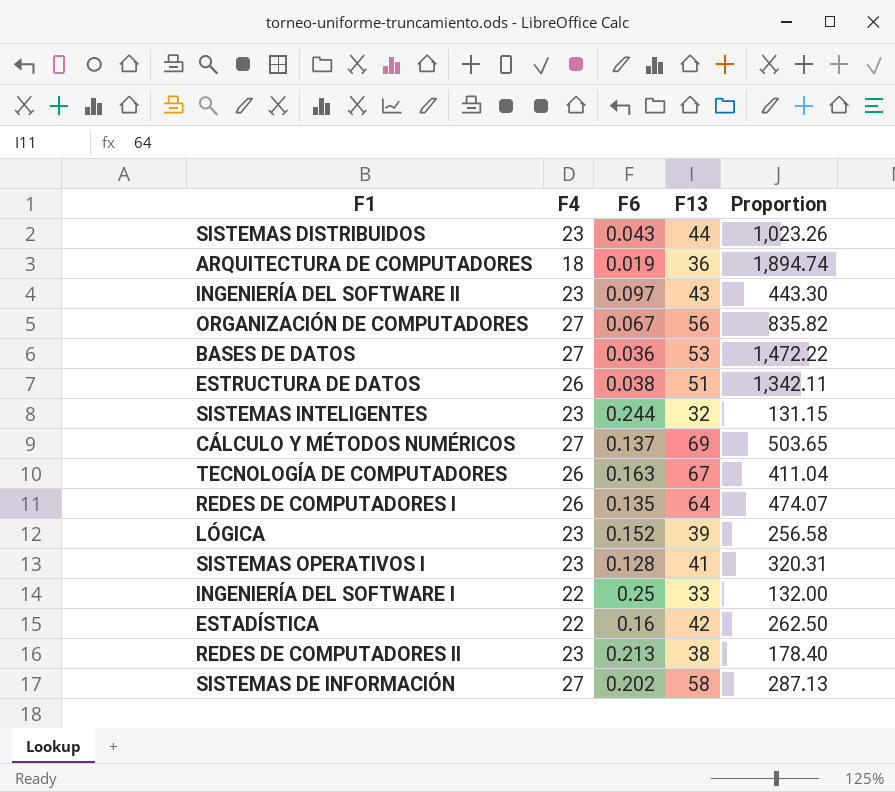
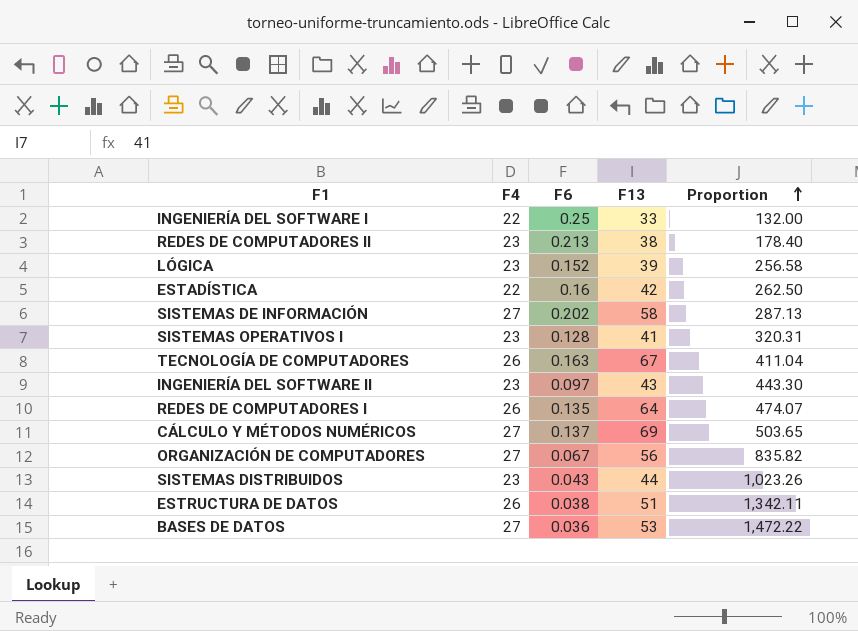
row order: none -> Proportion ascending
row ARQUITECTURA DE COMPUTADORES: 18 | 0.019 | 36 | 1,894.74 -> none
row SISTEMAS INTELIGENTES: 23 | 0.244 | 32 | 131.15 -> none

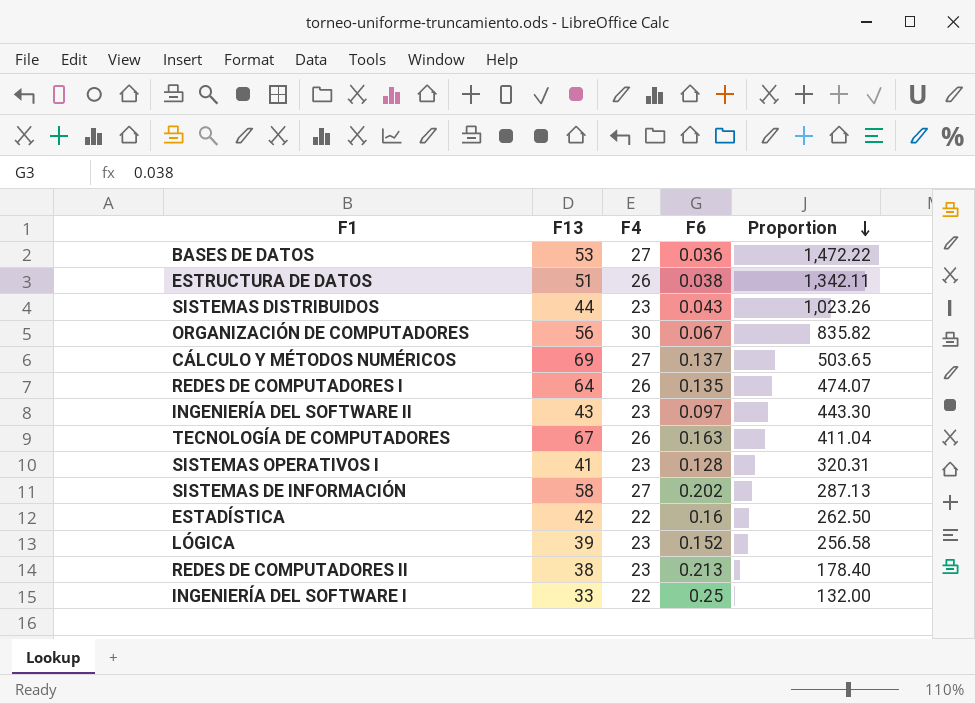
row order: Proportion ascending -> Proportion descending
column F13 | position: 4 -> 2
ORGANIZACIÓN DE COMPUTADORES | F4: 27 -> 30

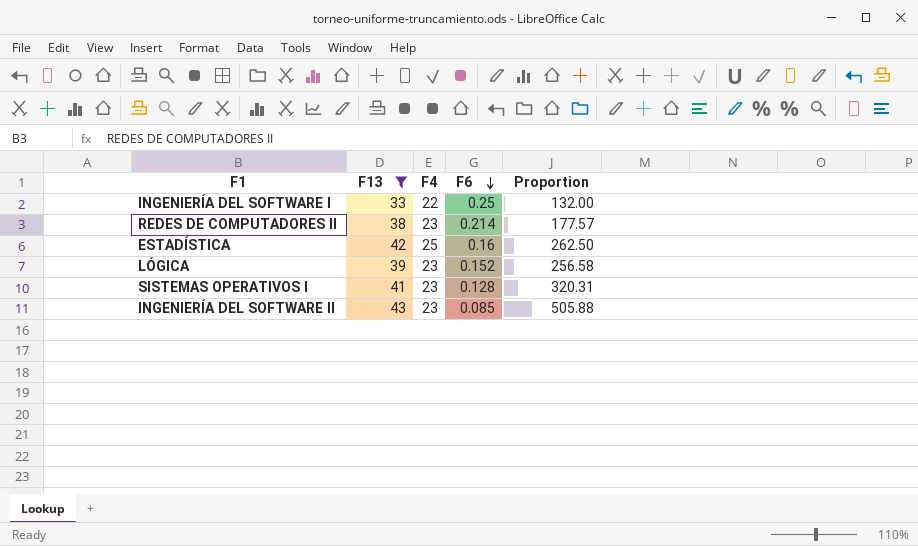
filter: none -> F13 <= 43
row order: Proportion descending -> F6 descending
REDES DE COMPUTADORES II | F6: 0.213 -> 0.214
REDES DE COMPUTADORES II | Proportion: 178.40 -> 177.57
ESTADÍSTICA | F4: 22 -> 25
INGENIERÍA DEL SOFTWARE II | F6: 0.097 -> 0.085
INGENIERÍA DEL SOFTWARE II | Proportion: 443.30 -> 505.88

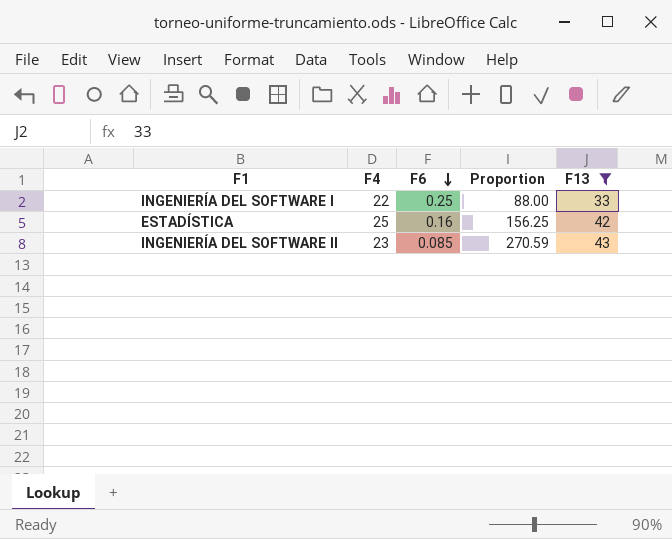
column Proportion | formula: [F13] / [F6] -> [F4] / [F6]
column F13 | position: 2 -> 5
row REDES DE COMPUTADORES II: 38 | 23 | 0.214 | 177.57 -> none
row LÓGICA: 39 | 23 | 0.152 | 256.58 -> none
row SISTEMAS OPERATIVOS I: 41 | 23 | 0.128 | 320.31 -> none

